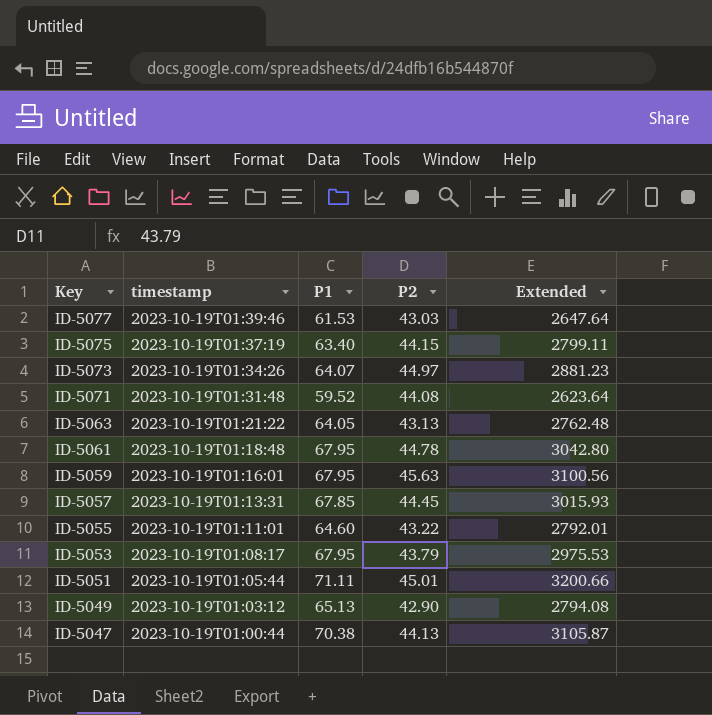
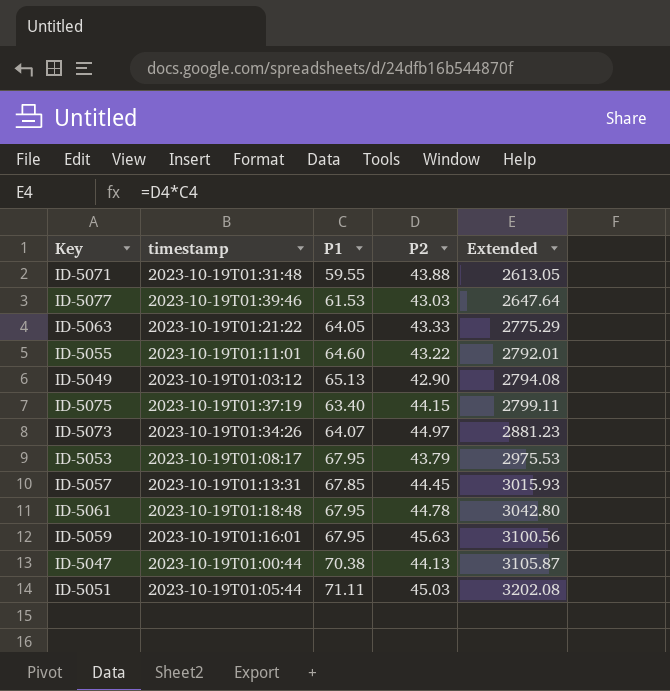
row order: Key descending -> Extended ascending
ID-5071 | P1: 59.52 -> 59.55
ID-5071 | P2: 44.08 -> 43.88
ID-5071 | Extended: 2623.64 -> 2613.05
ID-5063 | P2: 43.13 -> 43.33
ID-5063 | Extended: 2762.48 -> 2775.29
ID-5051 | P2: 45.01 -> 45.03
ID-5051 | Extended: 3200.66 -> 3202.08

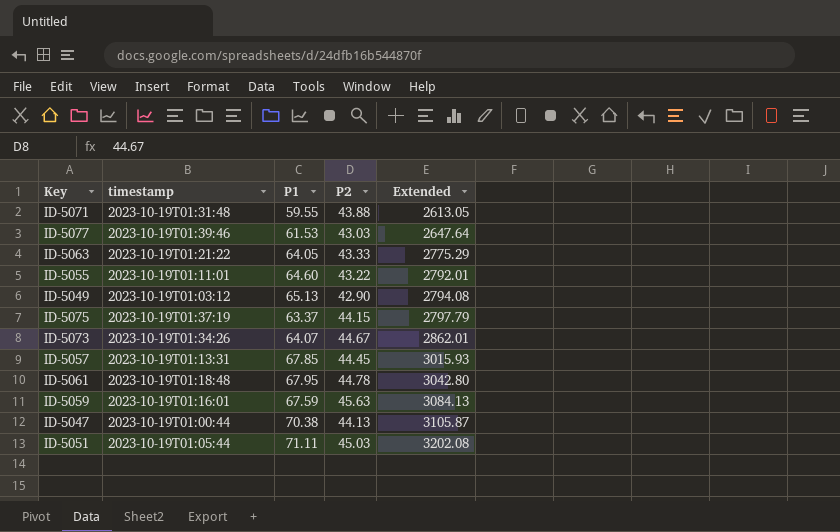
row ID-5053: 2023-10-19T01:08:17 | 67.95 | 43.79 | 2975.53 -> none
ID-5075 | P1: 63.40 -> 63.37
ID-5075 | Extended: 2799.11 -> 2797.79
ID-5073 | P2: 44.97 -> 44.67
ID-5073 | Extended: 2881.23 -> 2862.01
ID-5059 | P1: 67.95 -> 67.59
ID-5059 | Extended: 3100.56 -> 3084.13

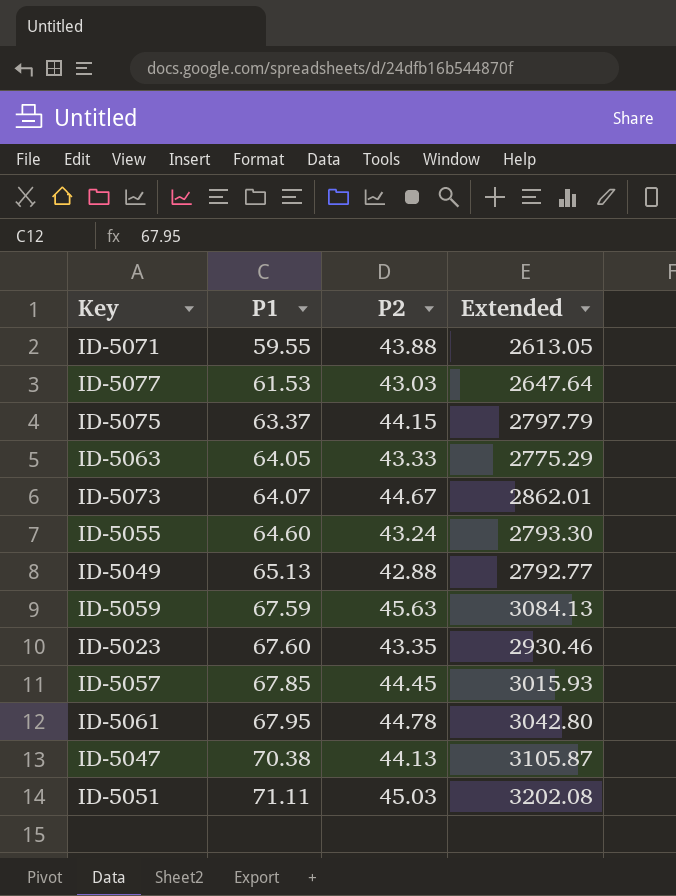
row order: Extended ascending -> P1 ascending
column timestamp | position: 2 -> none
ID-5055 | P2: 43.22 -> 43.24
ID-5055 | Extended: 2792.01 -> 2793.30
ID-5049 | P2: 42.90 -> 42.88
ID-5049 | Extended: 2794.08 -> 2792.77
row ID-5023: none -> 67.60 | 43.35 | 2930.46

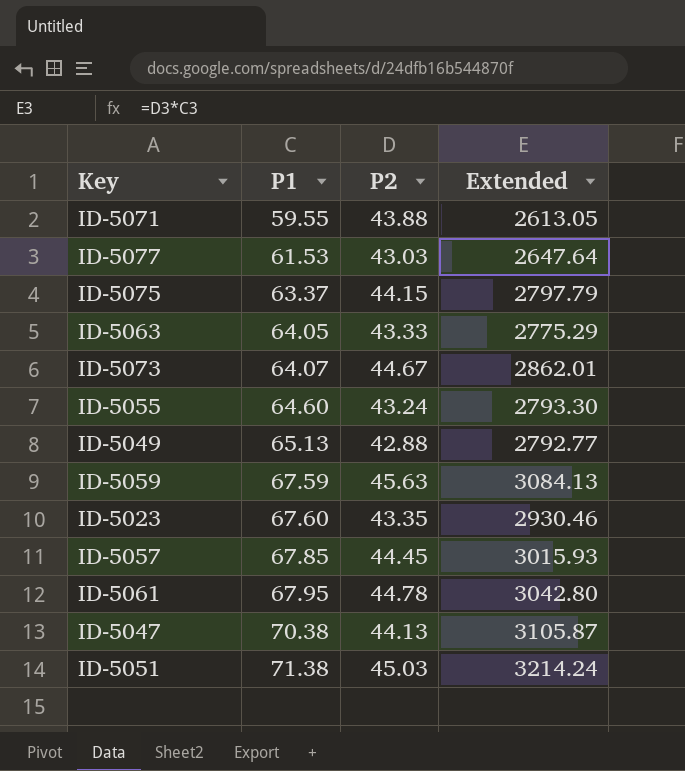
ID-5051 | P1: 71.11 -> 71.38
ID-5051 | Extended: 3202.08 -> 3214.24

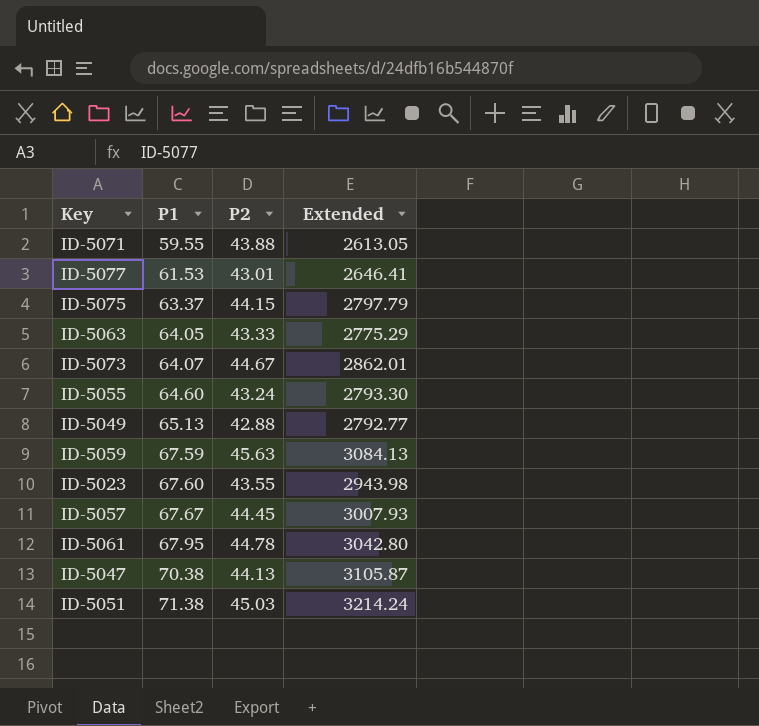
ID-5077 | P2: 43.03 -> 43.01
ID-5077 | Extended: 2647.64 -> 2646.41
ID-5023 | P2: 43.35 -> 43.55
ID-5023 | Extended: 2930.46 -> 2943.98
ID-5057 | P1: 67.85 -> 67.67
ID-5057 | Extended: 3015.93 -> 3007.93

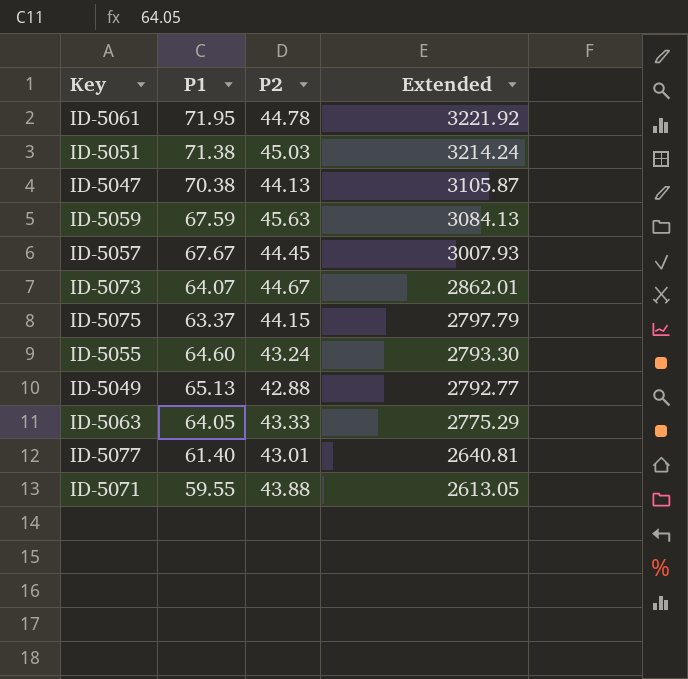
row order: P1 ascending -> Extended descending
row ID-5023: 67.60 | 43.55 | 2943.98 -> none
ID-5061 | P1: 67.95 -> 71.95
ID-5061 | Extended: 3042.80 -> 3221.92
ID-5077 | P1: 61.53 -> 61.40
ID-5077 | Extended: 2646.41 -> 2640.81

